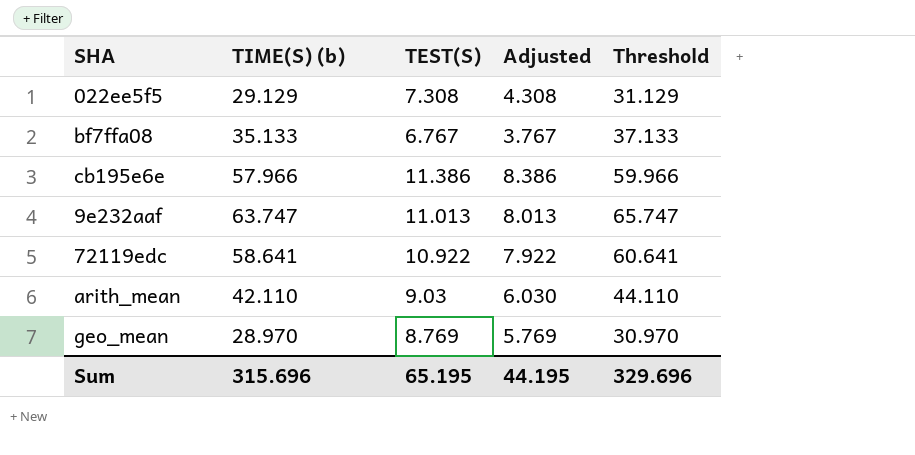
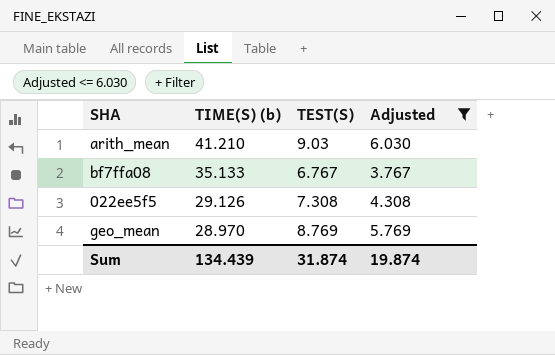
filter: none -> Adjusted <= 6.030
row order: none -> TIME(S) (b) descending
column Threshold | formula: [TIME(S) (b)] + 2 -> none
arith_mean | TIME(S) (b): 42.110 -> 41.210
022ee5f5 | TIME(S) (b): 29.129 -> 29.126
Sum | TIME(S) (b): 315.696 -> 134.439
Sum | TEST(S): 65.195 -> 31.874
Sum | Adjusted: 44.195 -> 19.874

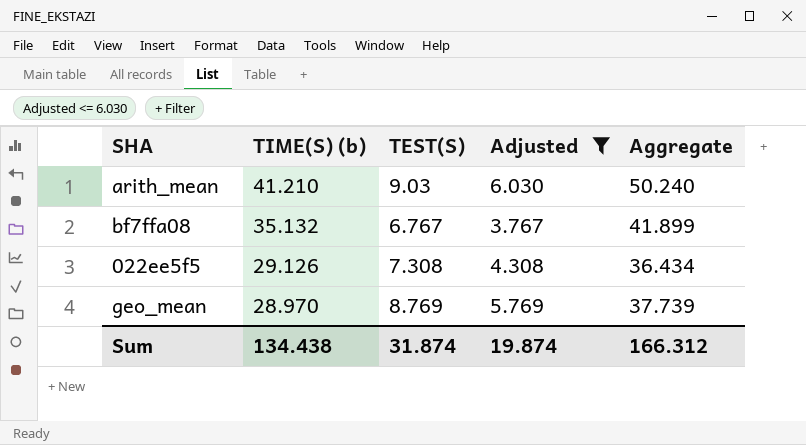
column Aggregate | formula: none -> [TIME(S) (b)] + [TEST(S)]
bf7ffa08 | TIME(S) (b): 35.133 -> 35.132
Sum | TIME(S) (b): 134.439 -> 134.438

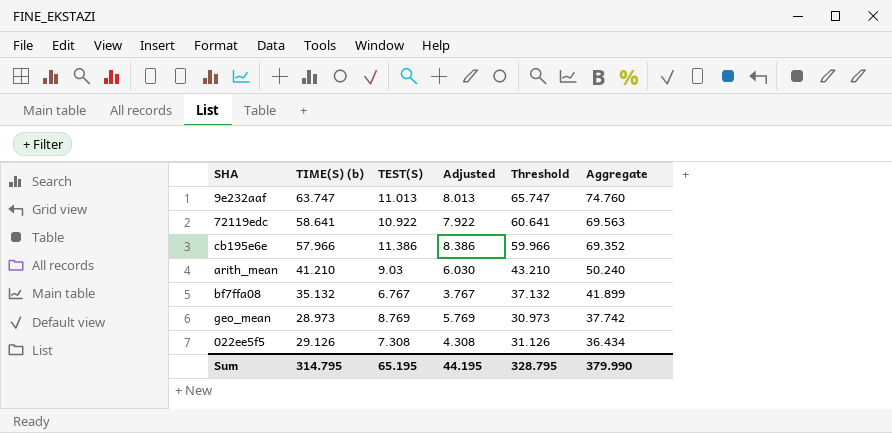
filter: Adjusted <= 6.030 -> none
row order: TIME(S) (b) descending -> Aggregate descending
column Threshold | formula: none -> [TIME(S) (b)] + 2
geo_mean | TIME(S) (b): 28.970 -> 28.973
geo_mean | Aggregate: 37.739 -> 37.742
Sum | TIME(S) (b): 134.438 -> 314.795
Sum | TEST(S): 31.874 -> 65.195
Sum | Adjusted: 19.874 -> 44.195
Sum | Aggregate: 166.312 -> 379.990

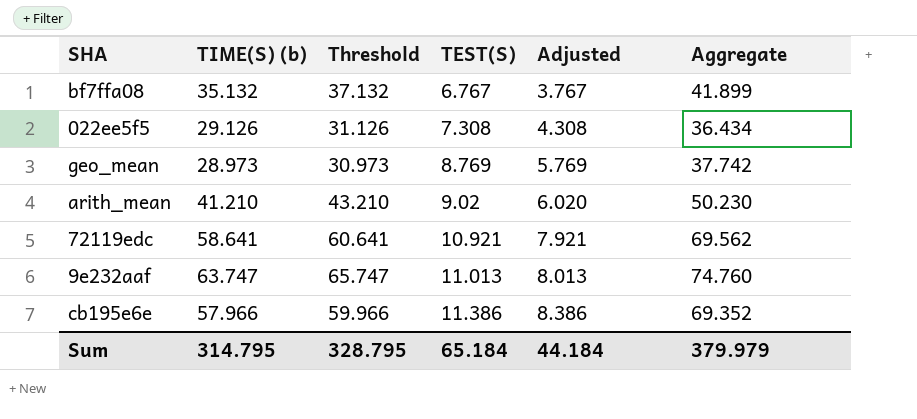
row order: Aggregate descending -> TEST(S) ascending
column Threshold | position: 5 -> 3
arith_mean | TEST(S): 9.03 -> 9.02
arith_mean | Adjusted: 6.030 -> 6.020
arith_mean | Aggregate: 50.240 -> 50.230
72119edc | TEST(S): 10.922 -> 10.921
72119edc | Adjusted: 7.922 -> 7.921
72119edc | Aggregate: 69.563 -> 69.562
Sum | TEST(S): 65.195 -> 65.184
Sum | Adjusted: 44.195 -> 44.184
Sum | Aggregate: 379.990 -> 379.979

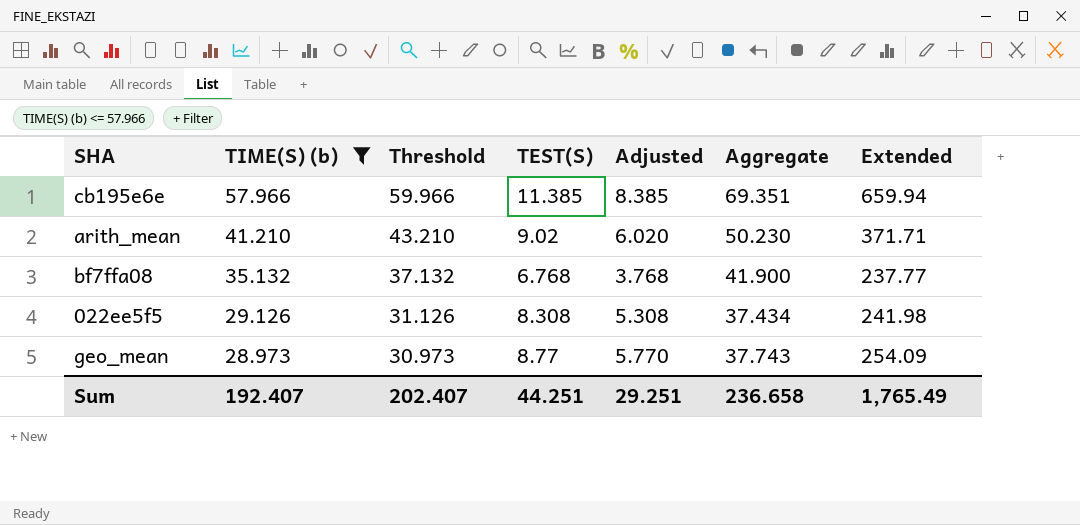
filter: none -> TIME(S) (b) <= 57.966
row order: TEST(S) ascending -> TIME(S) (b) descending
column Extended | formula: none -> [TIME(S) (b)] * [TEST(S)]
cb195e6e | TEST(S): 11.386 -> 11.385
cb195e6e | Adjusted: 8.386 -> 8.385
cb195e6e | Aggregate: 69.352 -> 69.351
bf7ffa08 | TEST(S): 6.767 -> 6.768
bf7ffa08 | Adjusted: 3.767 -> 3.768
bf7ffa08 | Aggregate: 41.899 -> 41.900
022ee5f5 | TEST(S): 7.308 -> 8.308
022ee5f5 | Adjusted: 4.308 -> 5.308
022ee5f5 | Aggregate: 36.434 -> 37.434
geo_mean | TEST(S): 8.769 -> 8.77
geo_mean | Adjusted: 5.769 -> 5.770
geo_mean | Aggregate: 37.742 -> 37.743
Sum | TIME(S) (b): 314.795 -> 192.407
Sum | Threshold: 328.795 -> 202.407
Sum | TEST(S): 65.184 -> 44.251
Sum | Adjusted: 44.184 -> 29.251
Sum | Aggregate: 379.979 -> 236.658

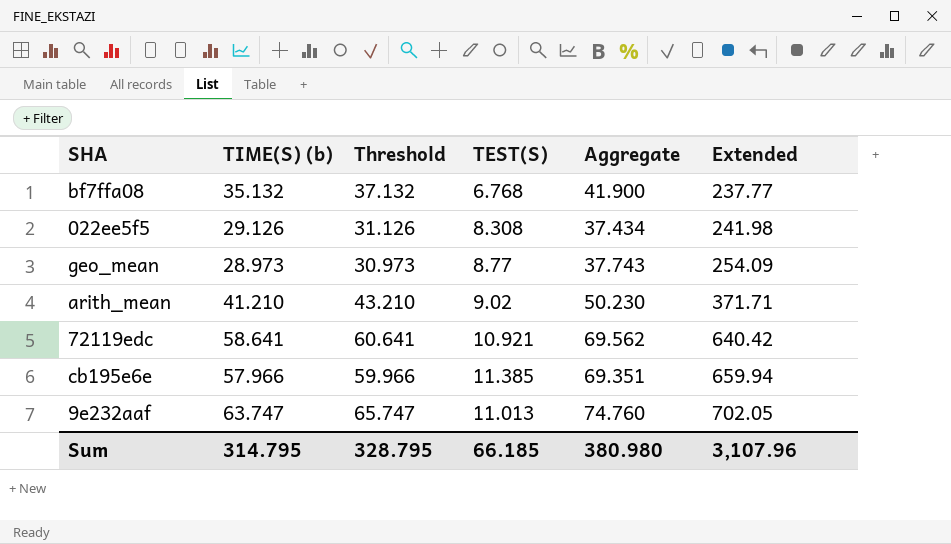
filter: TIME(S) (b) <= 57.966 -> none
row order: TIME(S) (b) descending -> Extended ascending
column Adjusted | formula: [TEST(S)] - 3 -> none
Sum | TIME(S) (b): 192.407 -> 314.795
Sum | Threshold: 202.407 -> 328.795
Sum | TEST(S): 44.251 -> 66.185
Sum | Aggregate: 236.658 -> 380.980
Sum | Extended: 1,765.49 -> 3,107.96

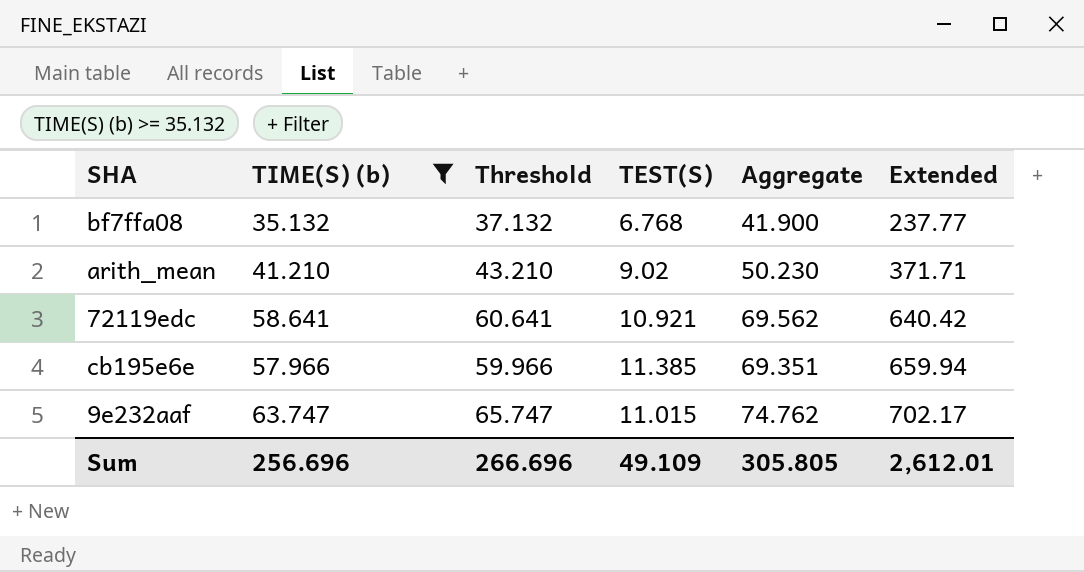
filter: none -> TIME(S) (b) >= 35.132
9e232aaf | TEST(S): 11.013 -> 11.015
9e232aaf | Aggregate: 74.760 -> 74.762
9e232aaf | Extended: 702.05 -> 702.17
Sum | TIME(S) (b): 314.795 -> 256.696
Sum | Threshold: 328.795 -> 266.696
Sum | TEST(S): 66.185 -> 49.109
Sum | Aggregate: 380.980 -> 305.805
Sum | Extended: 3,107.96 -> 2,612.01

